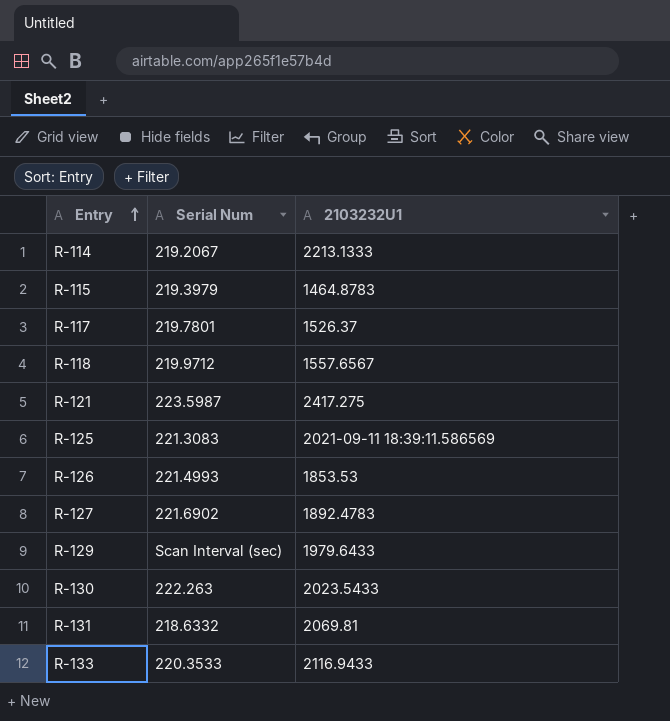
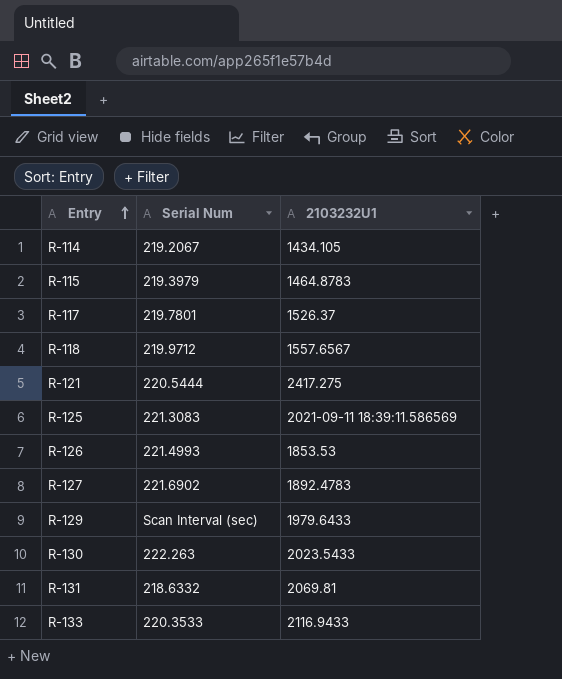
R-114 | 2103232U1: 2213.1333 -> 1434.105
R-121 | Serial Num: 223.5987 -> 220.5444

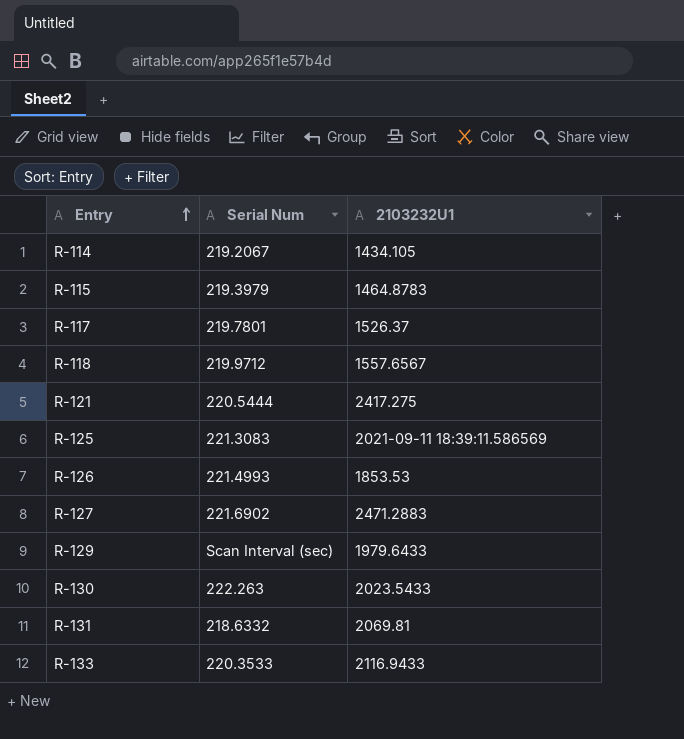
R-127 | 2103232U1: 1892.4783 -> 2471.2883

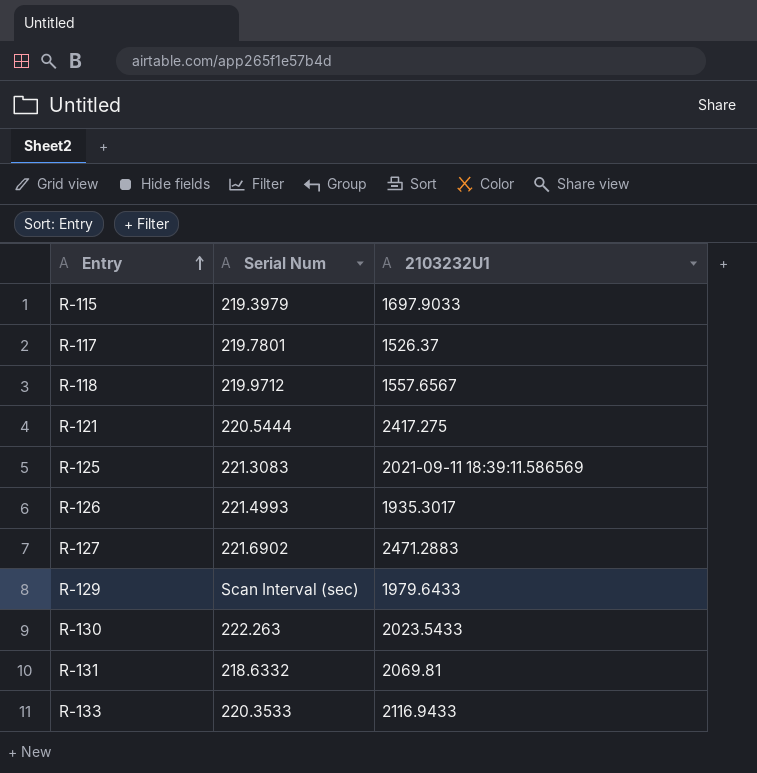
row R-114: 219.2067 | 1434.105 -> none
R-115 | 2103232U1: 1464.8783 -> 1697.9033
R-126 | 2103232U1: 1853.53 -> 1935.3017

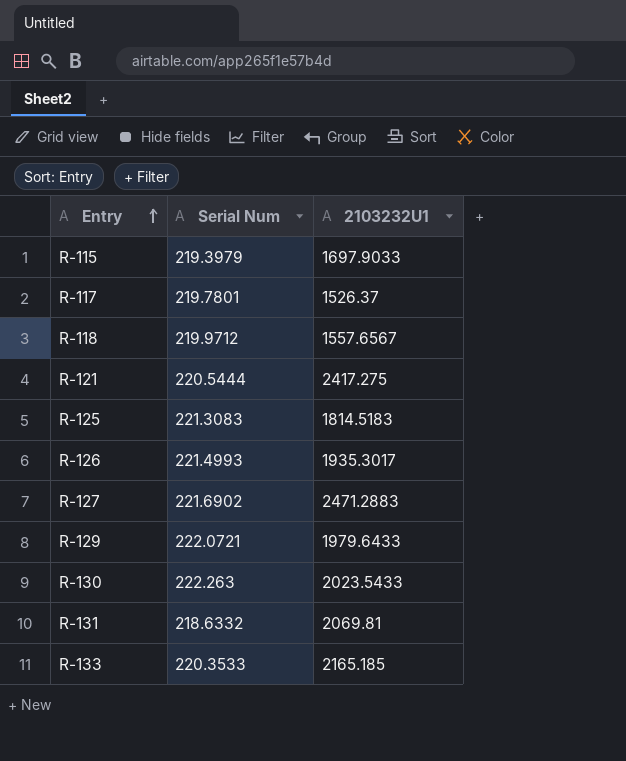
R-125 | 2103232U1: 2021-09-11 18:39:11.586569 -> 1814.5183
R-129 | Serial Num: Scan Interval (sec) -> 222.0721
R-133 | 2103232U1: 2116.9433 -> 2165.185

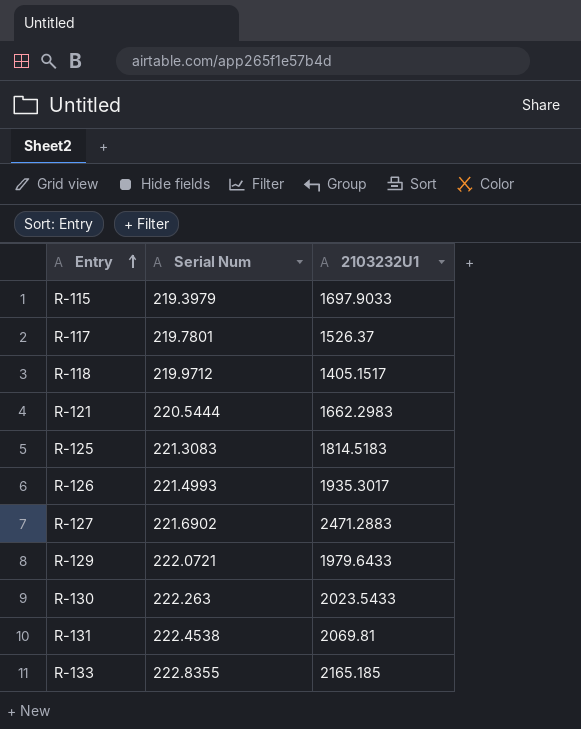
R-118 | 2103232U1: 1557.6567 -> 1405.1517
R-121 | 2103232U1: 2417.275 -> 1662.2983
R-131 | Serial Num: 218.6332 -> 222.4538
R-133 | Serial Num: 220.3533 -> 222.8355

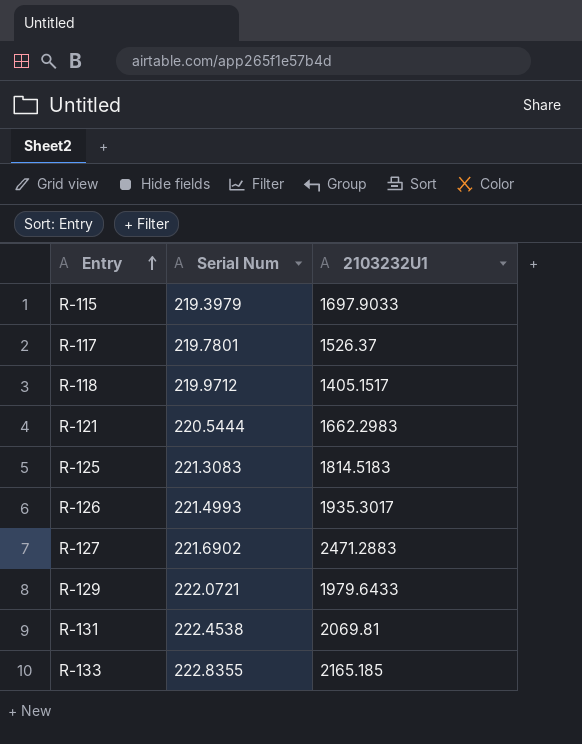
row R-130: 222.263 | 2023.5433 -> none

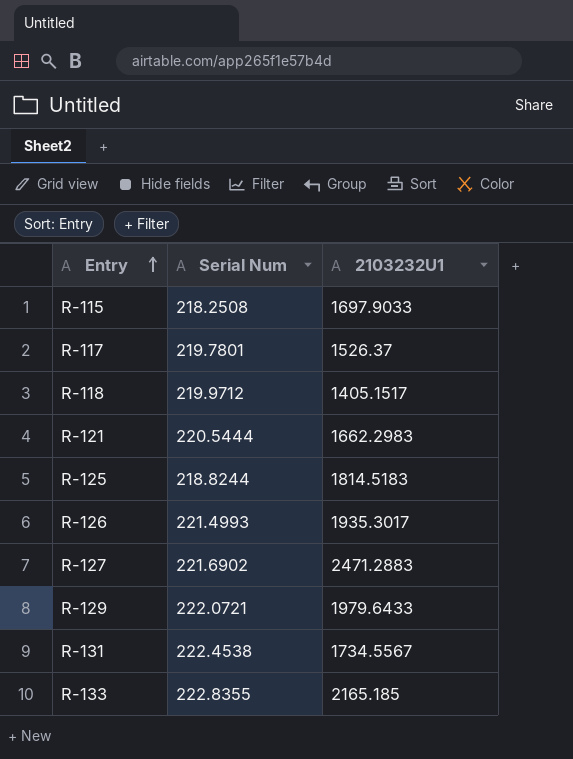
R-115 | Serial Num: 219.3979 -> 218.2508
R-125 | Serial Num: 221.3083 -> 218.8244
R-131 | 2103232U1: 2069.81 -> 1734.5567

